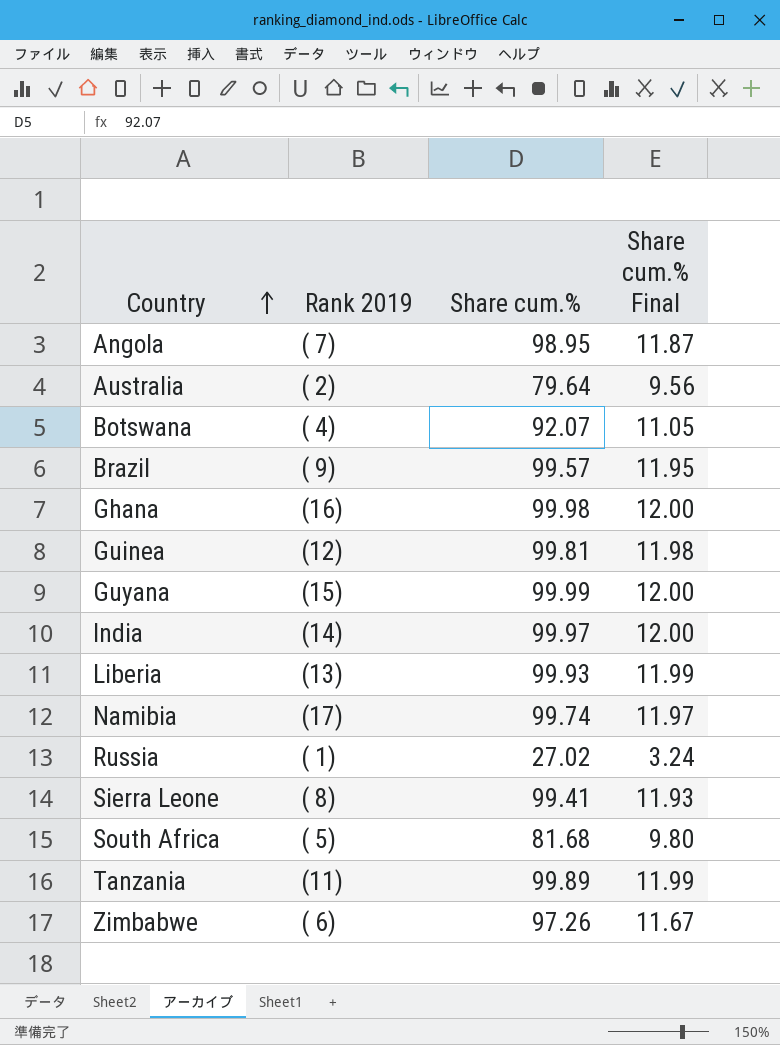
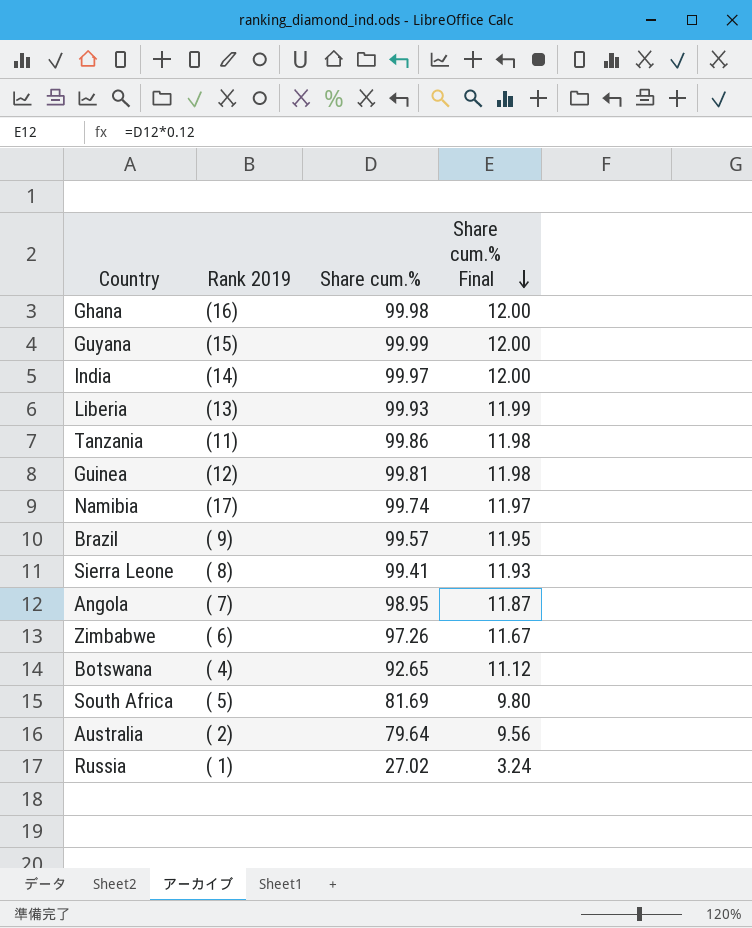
row order: Country ascending -> Share cum.% Final descending
Tanzania | Share cum.%: 99.89 -> 99.86
Tanzania | Share cum.% Final: 11.99 -> 11.98
Botswana | Share cum.%: 92.07 -> 92.65
Botswana | Share cum.% Final: 11.05 -> 11.12
South Africa | Share cum.%: 81.68 -> 81.69

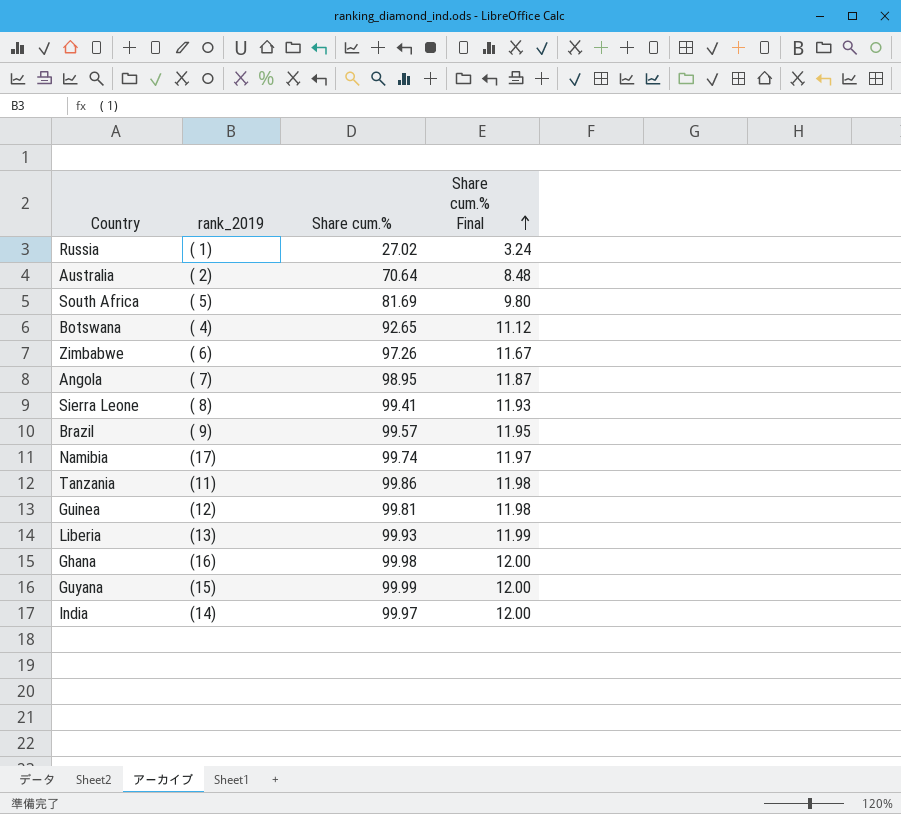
row order: Share cum.% Final descending -> Share cum.% Final ascending
column name: Rank 2019 -> rank_2019
Australia | Share cum.%: 79.64 -> 70.64
Australia | Share cum.% Final: 9.56 -> 8.48

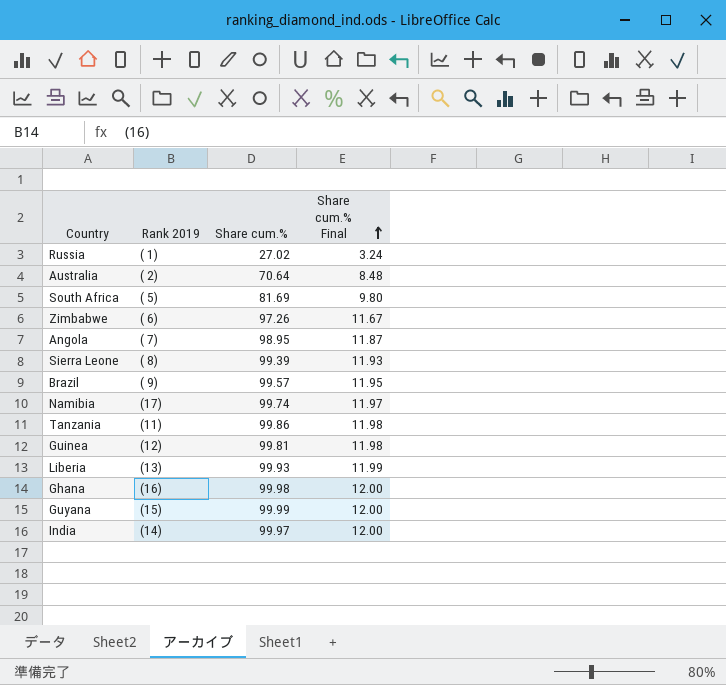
column name: rank_2019 -> Rank 2019
row Botswana: ( 4) | 92.65 | 11.12 -> none
Sierra Leone | Share cum.%: 99.41 -> 99.39

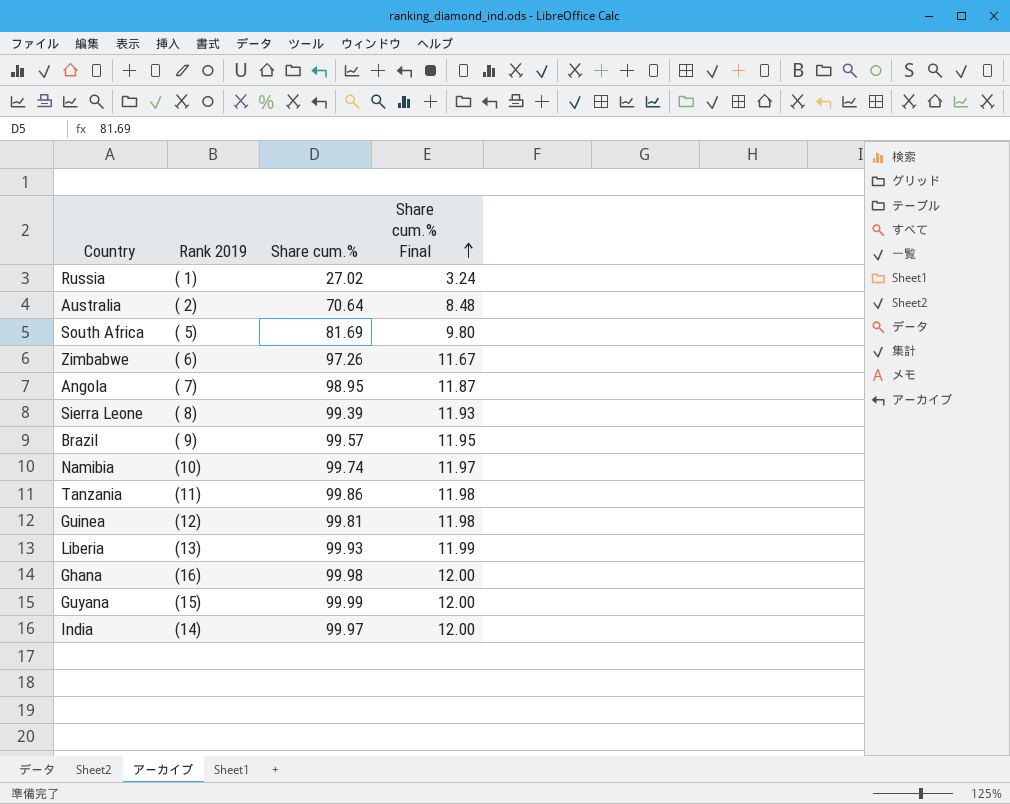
Namibia | Rank 2019: (17) -> (10)

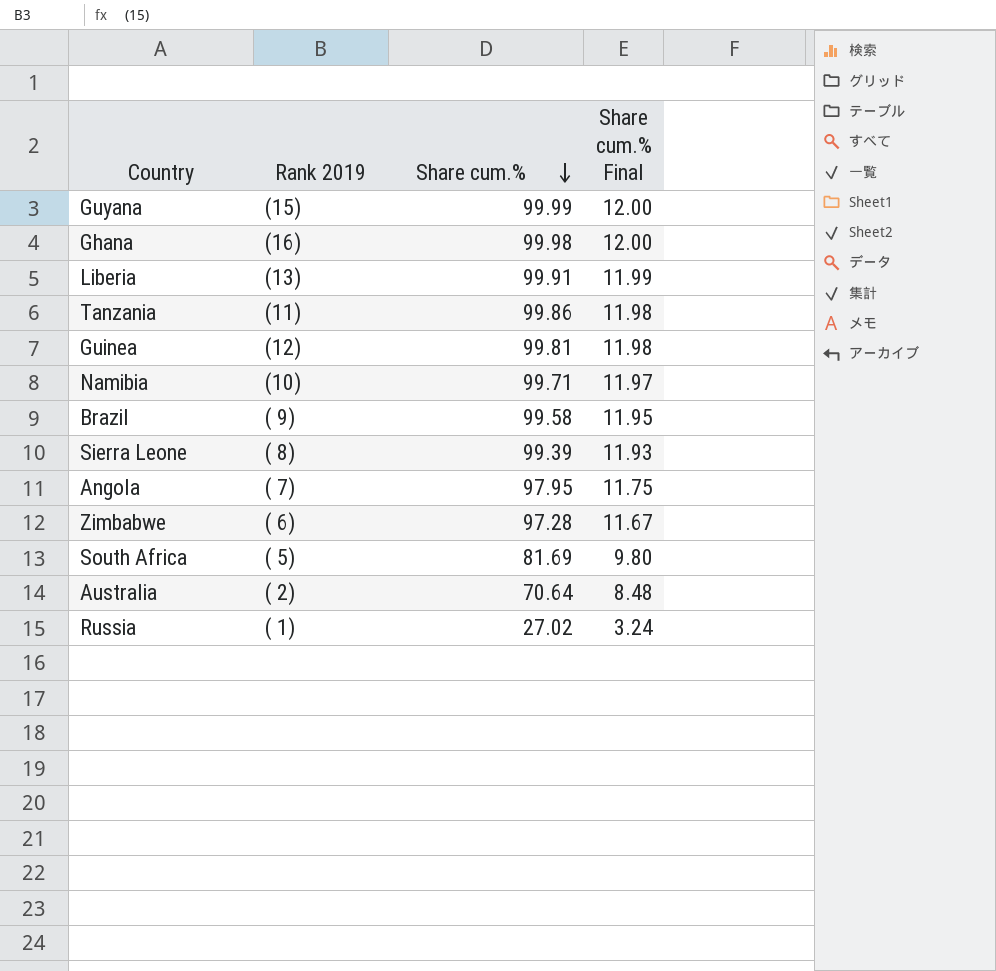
row order: Share cum.% Final ascending -> Share cum.% descending
row India: (14) | 99.97 | 12.00 -> none
Liberia | Share cum.%: 99.93 -> 99.91
Namibia | Share cum.%: 99.74 -> 99.71
Brazil | Share cum.%: 99.57 -> 99.58
Angola | Share cum.%: 98.95 -> 97.95
Angola | Share cum.% Final: 11.87 -> 11.75
Zimbabwe | Share cum.%: 97.26 -> 97.28

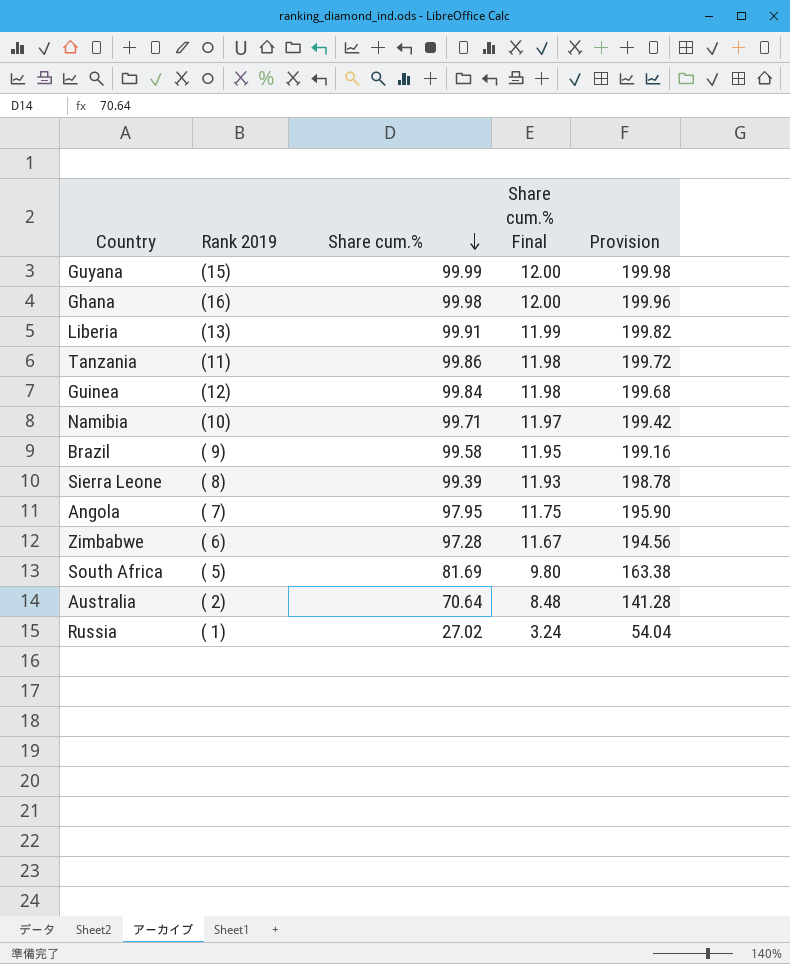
column Provision | formula: none -> [Share cum.%] * 2
Guinea | Share cum.%: 99.81 -> 99.84

